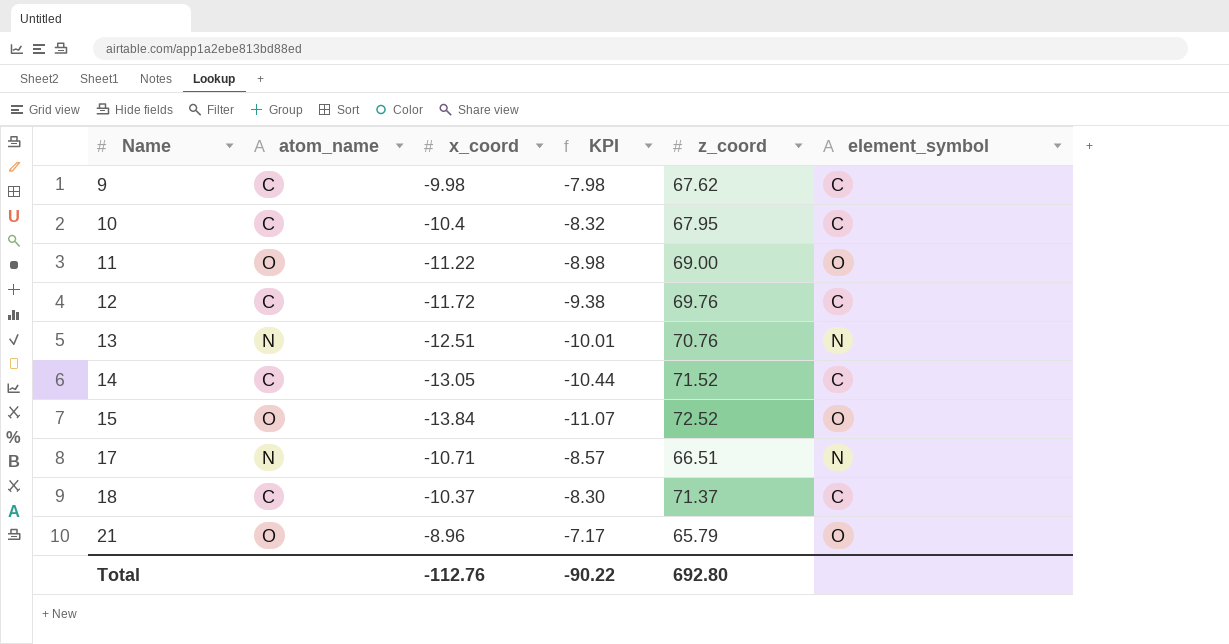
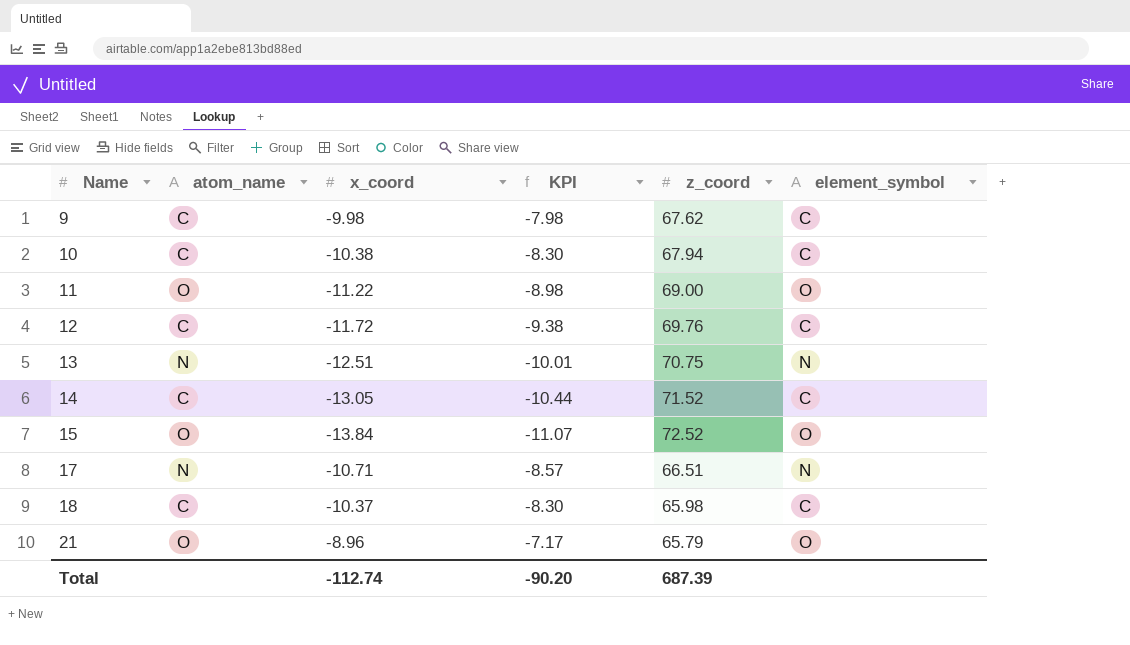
10 | x_coord: -10.4 -> -10.38
10 | KPI: -8.32 -> -8.30
10 | z_coord: 67.95 -> 67.94
13 | z_coord: 70.76 -> 70.75
18 | z_coord: 71.37 -> 65.98
Total | x_coord: -112.76 -> -112.74
Total | KPI: -90.22 -> -90.20
Total | z_coord: 692.80 -> 687.39

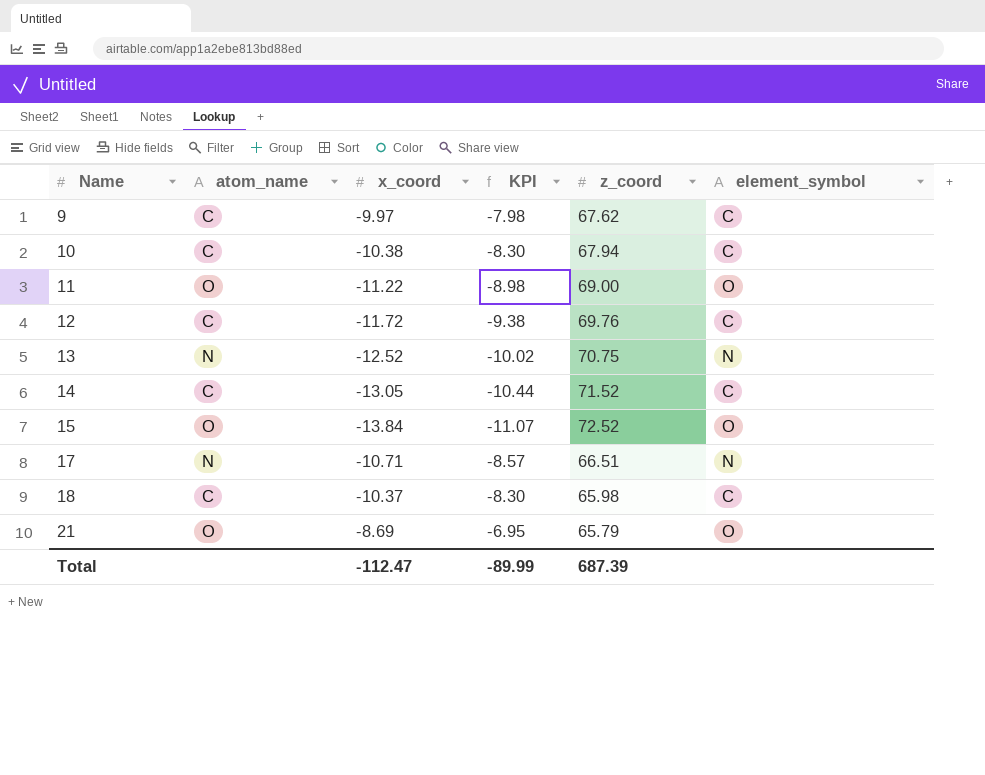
9 | x_coord: -9.98 -> -9.97
13 | x_coord: -12.51 -> -12.52
13 | KPI: -10.01 -> -10.02
21 | x_coord: -8.96 -> -8.69
21 | KPI: -7.17 -> -6.95
Total | x_coord: -112.74 -> -112.47
Total | KPI: -90.20 -> -89.99

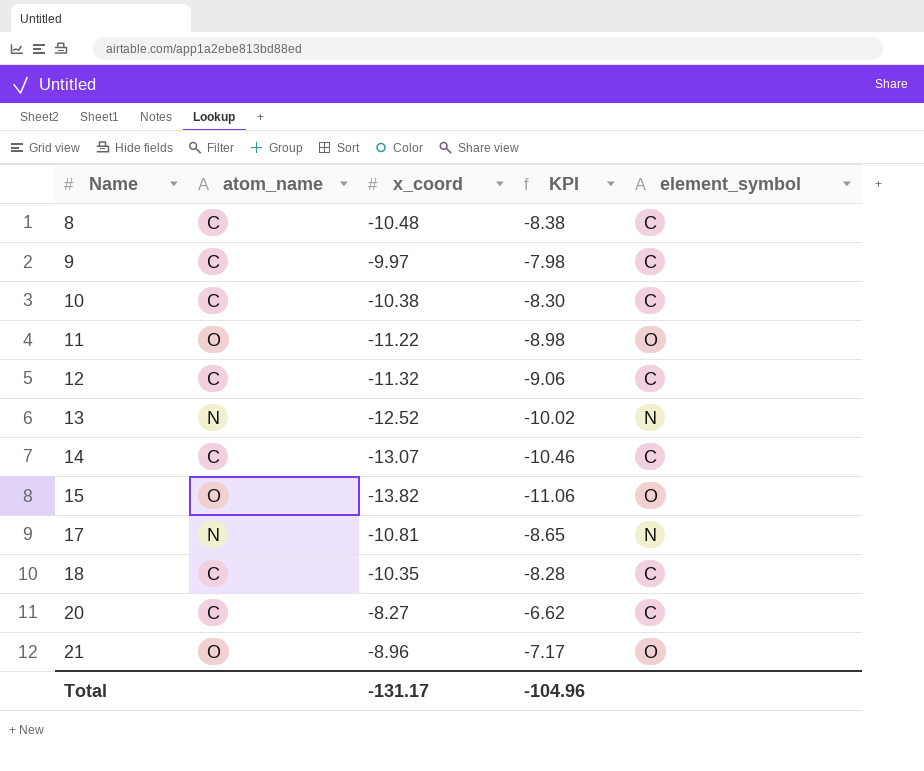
column z_coord | position: 5 -> none
row 8: none -> C | -10.48 | -8.38 | C
12 | x_coord: -11.72 -> -11.32
12 | KPI: -9.38 -> -9.06
14 | x_coord: -13.05 -> -13.07
14 | KPI: -10.44 -> -10.46
15 | x_coord: -13.84 -> -13.82
15 | KPI: -11.07 -> -11.06
17 | x_coord: -10.71 -> -10.81
17 | KPI: -8.57 -> -8.65
18 | x_coord: -10.37 -> -10.35
18 | KPI: -8.30 -> -8.28
row 20: none -> C | -8.27 | -6.62 | C
21 | x_coord: -8.69 -> -8.96
21 | KPI: -6.95 -> -7.17
Total | x_coord: -112.47 -> -131.17
Total | KPI: -89.99 -> -104.96

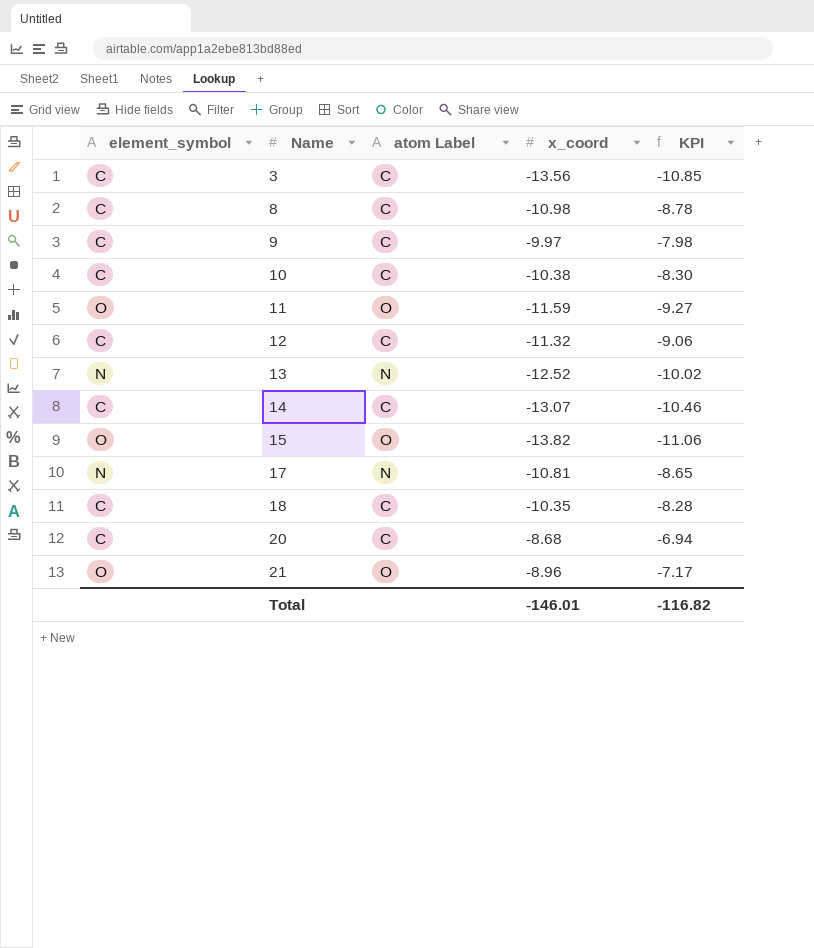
column element_symbol | position: 5 -> 1
column name: atom_name -> atom Label
row 3: none -> C | C | -13.56 | -10.85
8 | x_coord: -10.48 -> -10.98
8 | KPI: -8.38 -> -8.78
11 | x_coord: -11.22 -> -11.59
11 | KPI: -8.98 -> -9.27
20 | x_coord: -8.27 -> -8.68
20 | KPI: -6.62 -> -6.94
Total | x_coord: -131.17 -> -146.01
Total | KPI: -104.96 -> -116.82

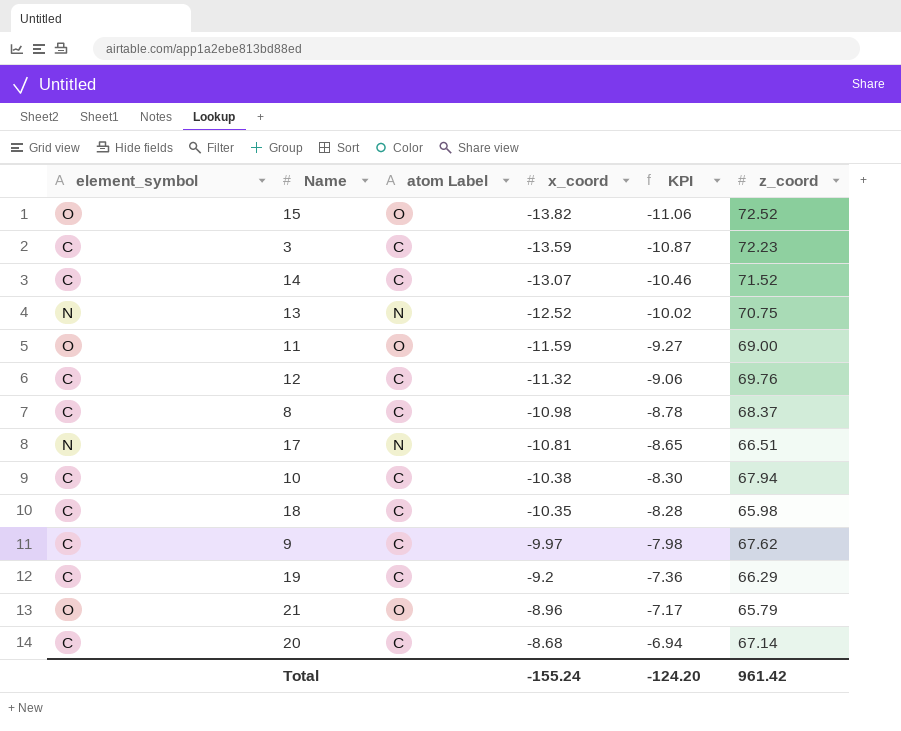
row order: Name ascending -> x_coord ascending
column z_coord | position: none -> 6
3 | x_coord: -13.56 -> -13.59
3 | KPI: -10.85 -> -10.87
row 19: none -> C | C | -9.2 | -7.36 | 66.29
Total | x_coord: -146.01 -> -155.24
Total | KPI: -116.82 -> -124.20

